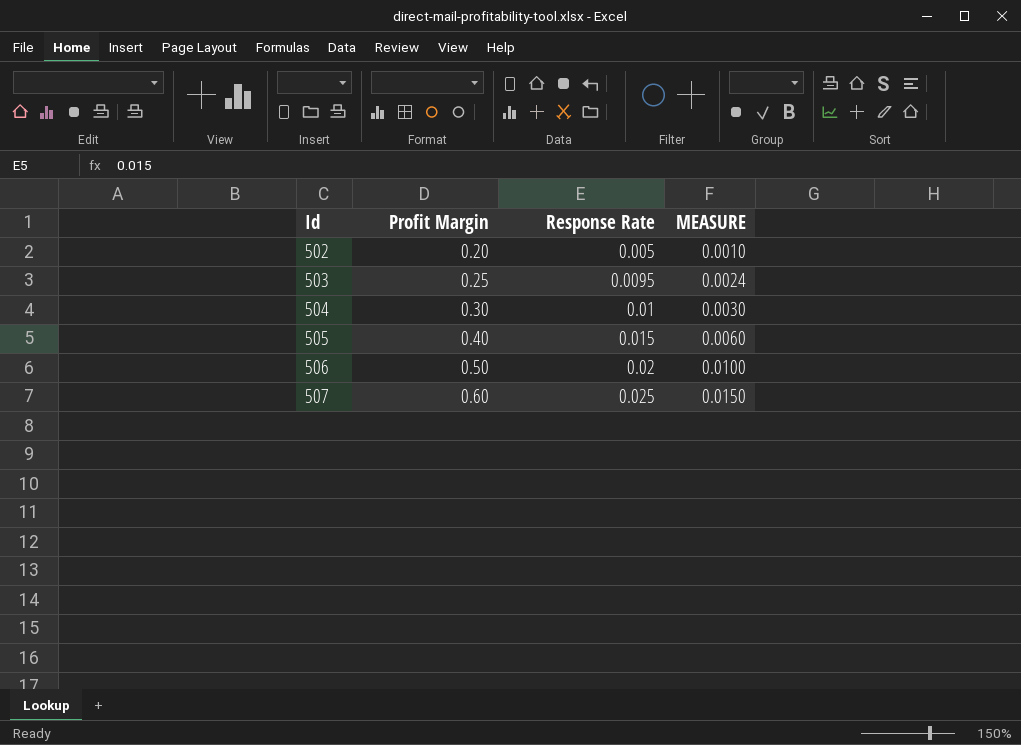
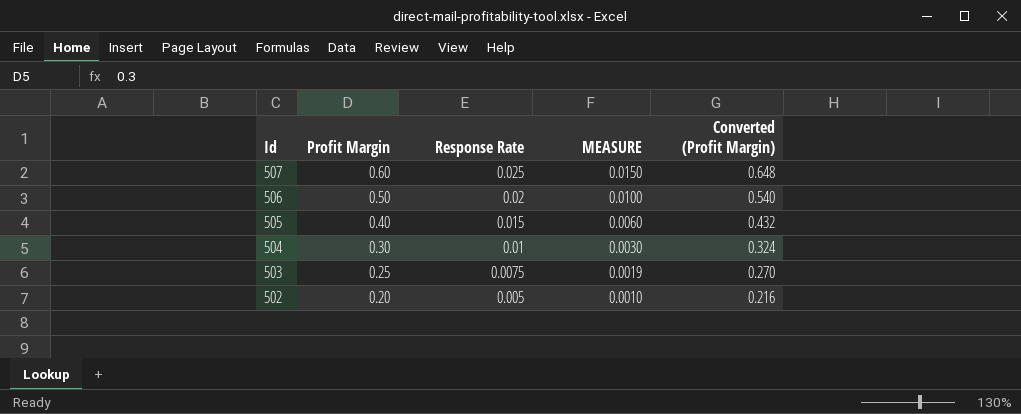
row order: Id ascending -> Id descending
column Converted (Profit Margin) | formula: none -> [Profit Margin] * 1.08
503 | Response Rate: 0.0095 -> 0.0075
503 | MEASURE: 0.0024 -> 0.0019

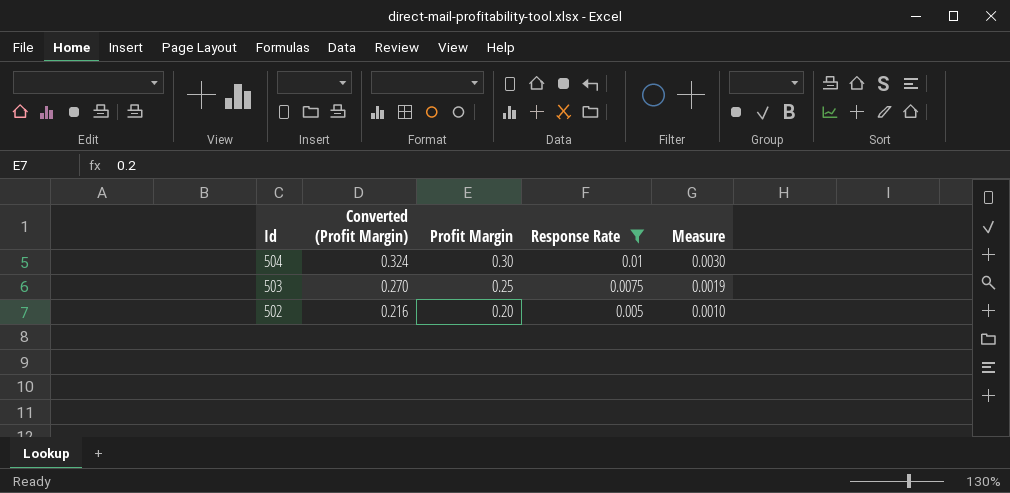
filter: none -> Response Rate <= 0.01
column Converted (Profit Margin) | position: 5 -> 2
column name: MEASURE -> Measure

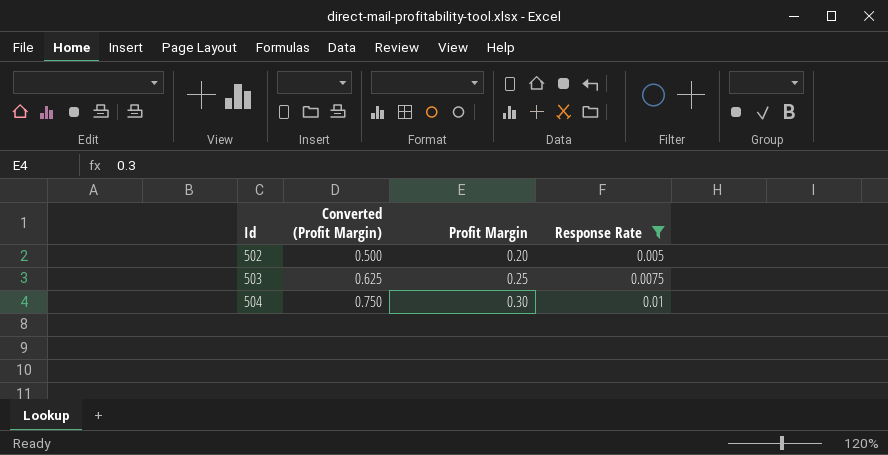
row order: Id descending -> Id ascending
column Measure | formula: [Profit Margin] * [Response Rate] -> none
column Converted (Profit Margin) | formula: [Profit Margin] * 1.08 -> [Profit Margin] * 2.5

